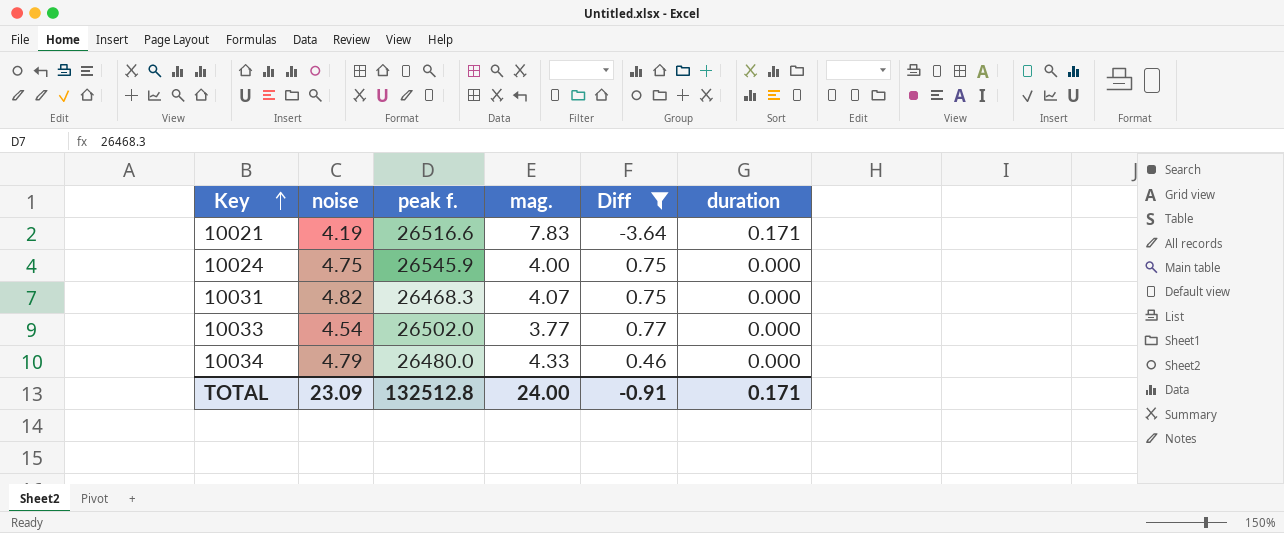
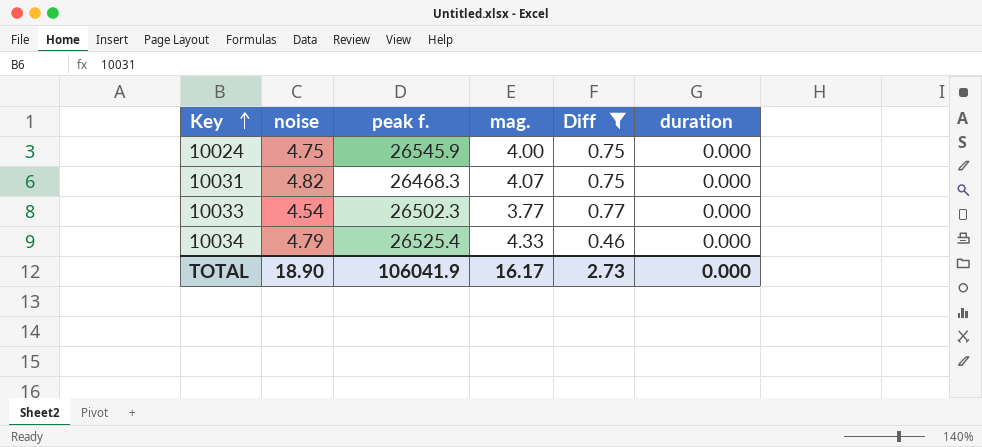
row 10021: 4.19 | 26516.6 | 7.83 | -3.64 | 0.171 -> none
10033 | peak f.: 26502.0 -> 26502.3
10034 | peak f.: 26480.0 -> 26525.4
TOTAL | noise: 23.09 -> 18.90
TOTAL | peak f.: 132512.8 -> 106041.9
TOTAL | mag.: 24.00 -> 16.17
TOTAL | Diff: -0.91 -> 2.73
TOTAL | duration: 0.171 -> 0.000

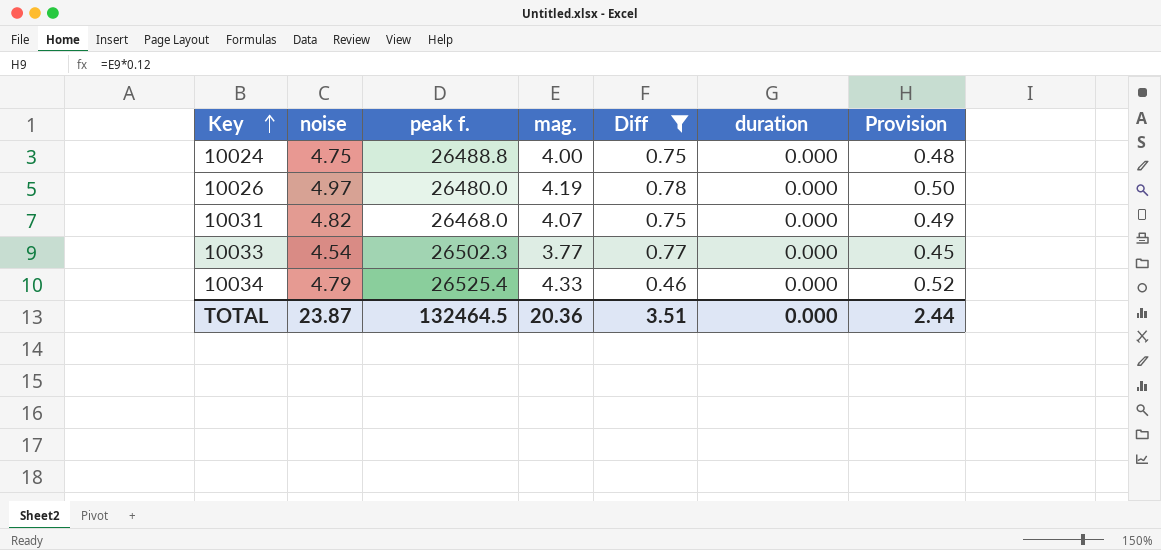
column Provision | formula: none -> [mag.] * 0.12
10024 | peak f.: 26545.9 -> 26488.8
row 10026: none -> 4.97 | 26480.0 | 4.19 | 0.78 | 0.000 | 0.50
10031 | peak f.: 26468.3 -> 26468.0
TOTAL | noise: 18.90 -> 23.87
TOTAL | peak f.: 106041.9 -> 132464.5
TOTAL | mag.: 16.17 -> 20.36
TOTAL | Diff: 2.73 -> 3.51

